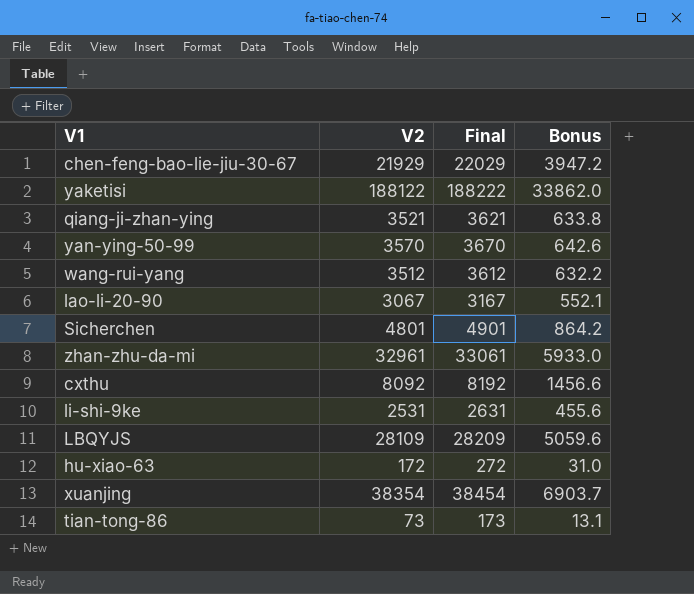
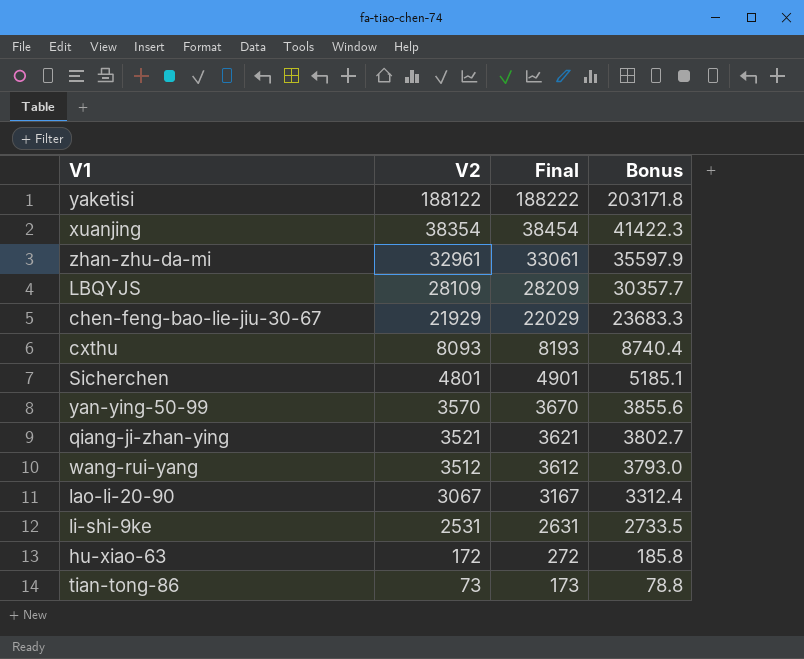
row order: none -> V2 descending
column Bonus | formula: [V2] * 0.18 -> [V2] * 1.08
cxthu | V2: 8092 -> 8093
cxthu | Final: 8192 -> 8193

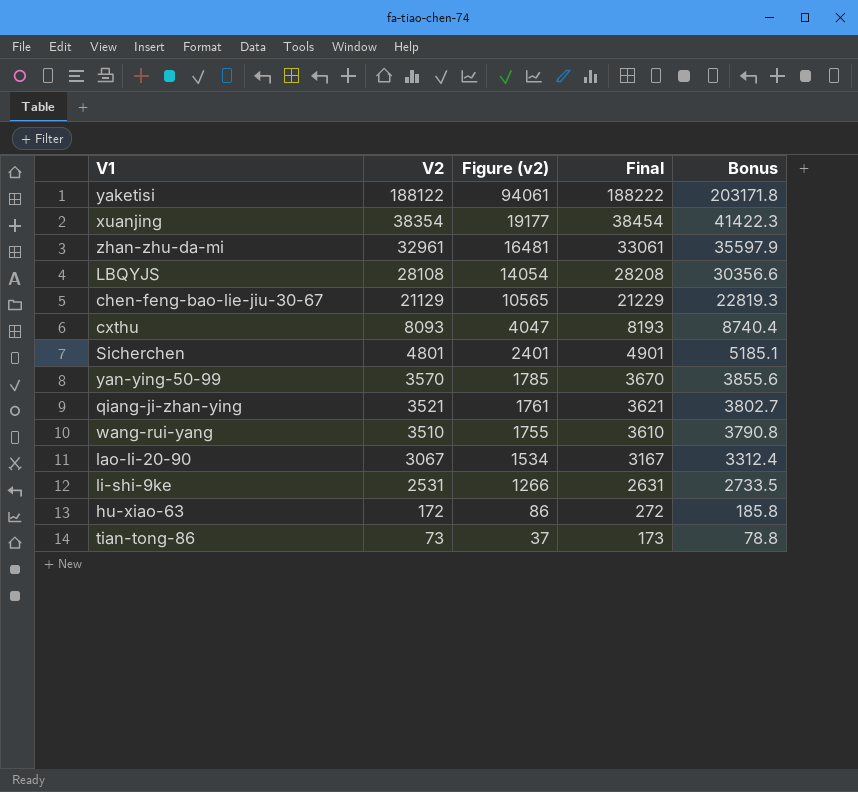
column Figure (v2) | formula: none -> [V2] * 0.5
LBQYJS | V2: 28109 -> 28108
LBQYJS | Final: 28209 -> 28208
LBQYJS | Bonus: 30357.7 -> 30356.6
chen-feng-bao-lie-jiu-30-67 | V2: 21929 -> 21129
chen-feng-bao-lie-jiu-30-67 | Final: 22029 -> 21229
chen-feng-bao-lie-jiu-30-67 | Bonus: 23683.3 -> 22819.3
wang-rui-yang | V2: 3512 -> 3510
wang-rui-yang | Final: 3612 -> 3610
wang-rui-yang | Bonus: 3793.0 -> 3790.8

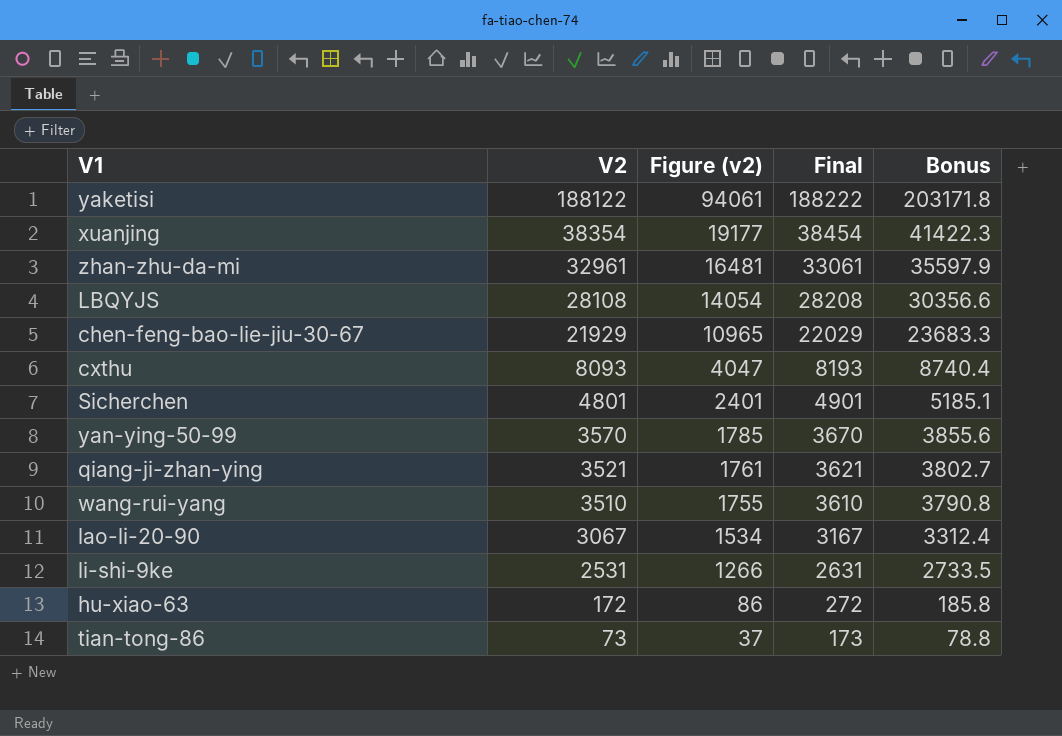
chen-feng-bao-lie-jiu-30-67 | V2: 21129 -> 21929
chen-feng-bao-lie-jiu-30-67 | Figure (v2): 10565 -> 10965
chen-feng-bao-lie-jiu-30-67 | Final: 21229 -> 22029
chen-feng-bao-lie-jiu-30-67 | Bonus: 22819.3 -> 23683.3

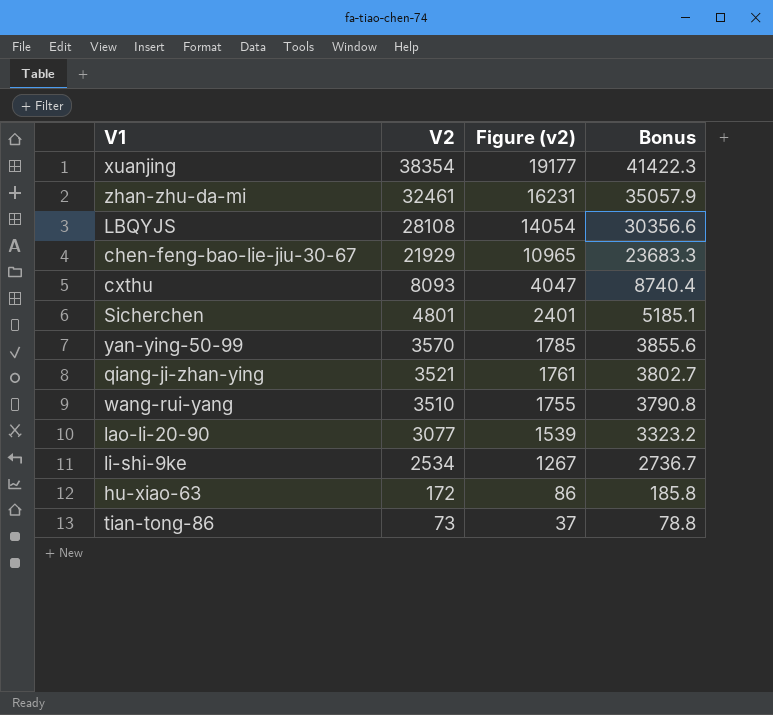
column Final | formula: [V2] + 100 -> none
row yaketisi: 188122 | 94061 | 188222 | 203171.8 -> none
zhan-zhu-da-mi | V2: 32961 -> 32461
zhan-zhu-da-mi | Figure (v2): 16481 -> 16231
zhan-zhu-da-mi | Bonus: 35597.9 -> 35057.9
lao-li-20-90 | V2: 3067 -> 3077
lao-li-20-90 | Figure (v2): 1534 -> 1539
lao-li-20-90 | Bonus: 3312.4 -> 3323.2
li-shi-9ke | V2: 2531 -> 2534
li-shi-9ke | Figure (v2): 1266 -> 1267
li-shi-9ke | Bonus: 2733.5 -> 2736.7

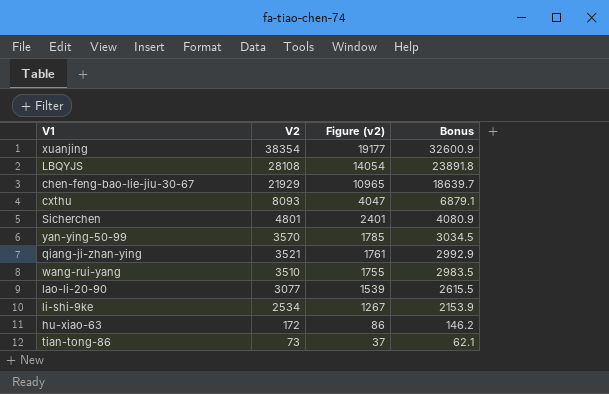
column Bonus | formula: [V2] * 1.08 -> [V2] * 0.85
row zhan-zhu-da-mi: 32461 | 16231 | 35057.9 -> none

